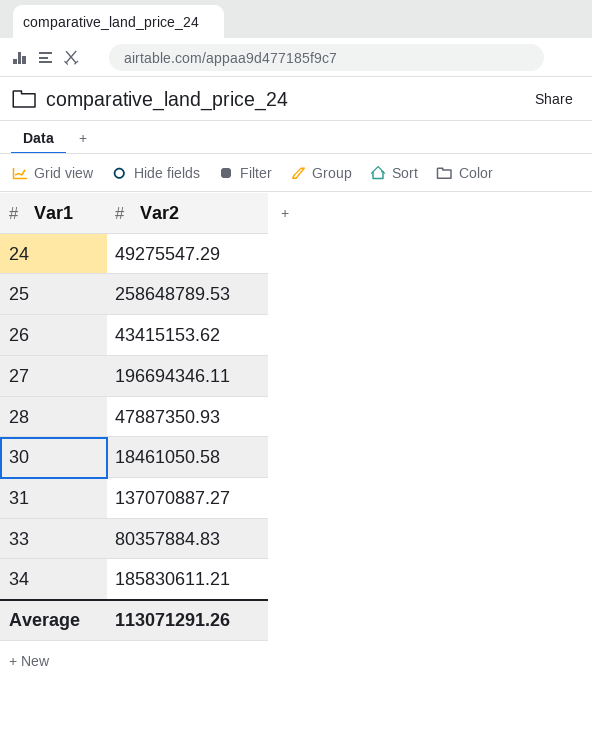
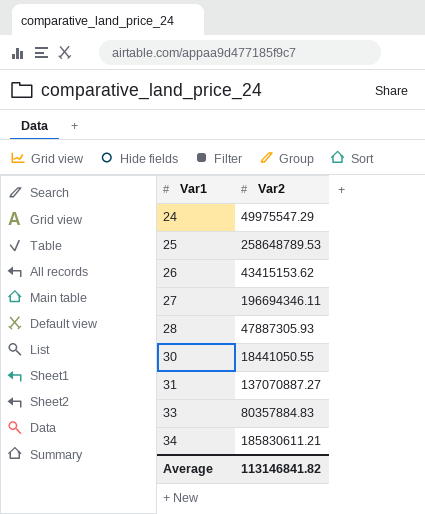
24 | Var2: 49275547.29 -> 49975547.29
28 | Var2: 47887350.93 -> 47887305.93
30 | Var2: 18461050.58 -> 18441050.55
Average | Var2: 113071291.26 -> 113146841.82

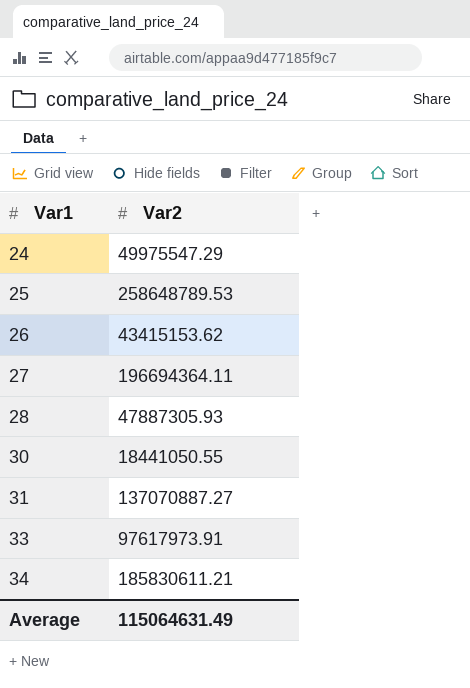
27 | Var2: 196694346.11 -> 196694364.11
33 | Var2: 80357884.83 -> 97617973.91
Average | Var2: 113146841.82 -> 115064631.49

